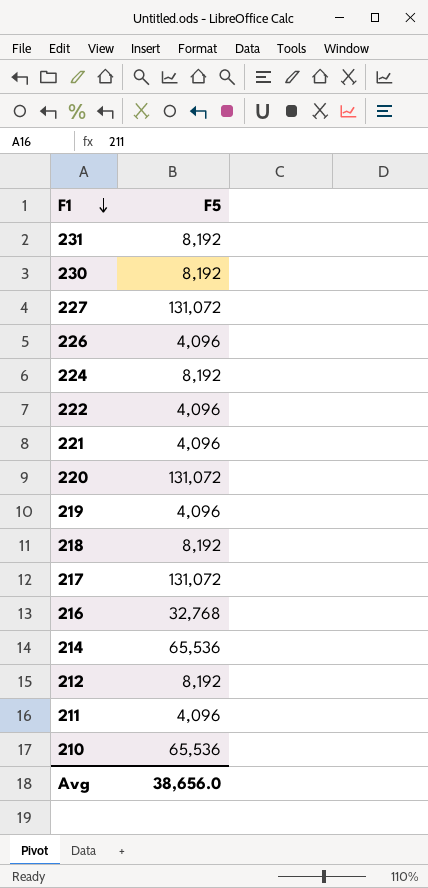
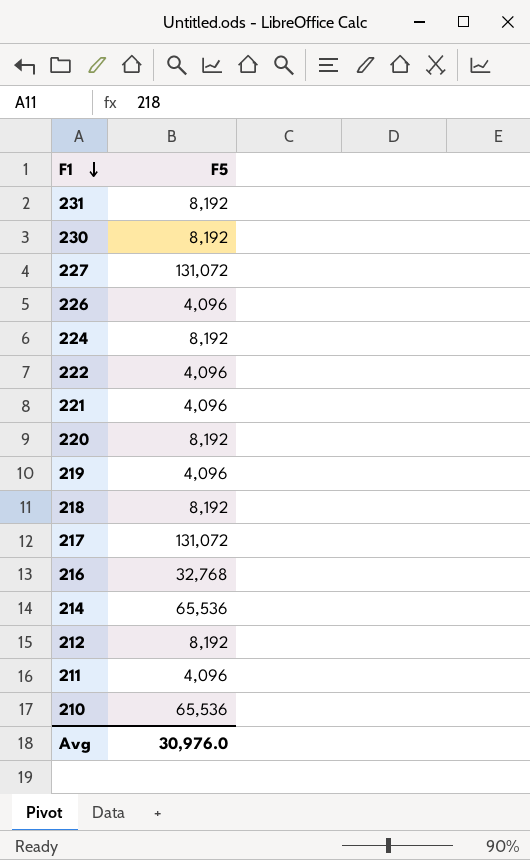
220 | F5: 131,072 -> 8,192
Avg | F5: 38,656.0 -> 30,976.0

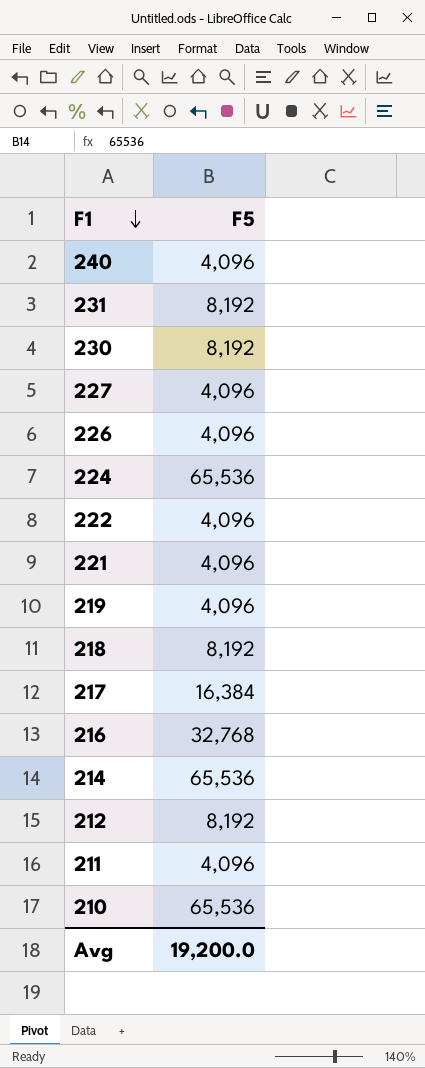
row 220: 8,192 -> none
row 240: none -> 4,096
227 | F5: 131,072 -> 4,096
224 | F5: 8,192 -> 65,536
217 | F5: 131,072 -> 16,384
Avg | F5: 30,976.0 -> 19,200.0

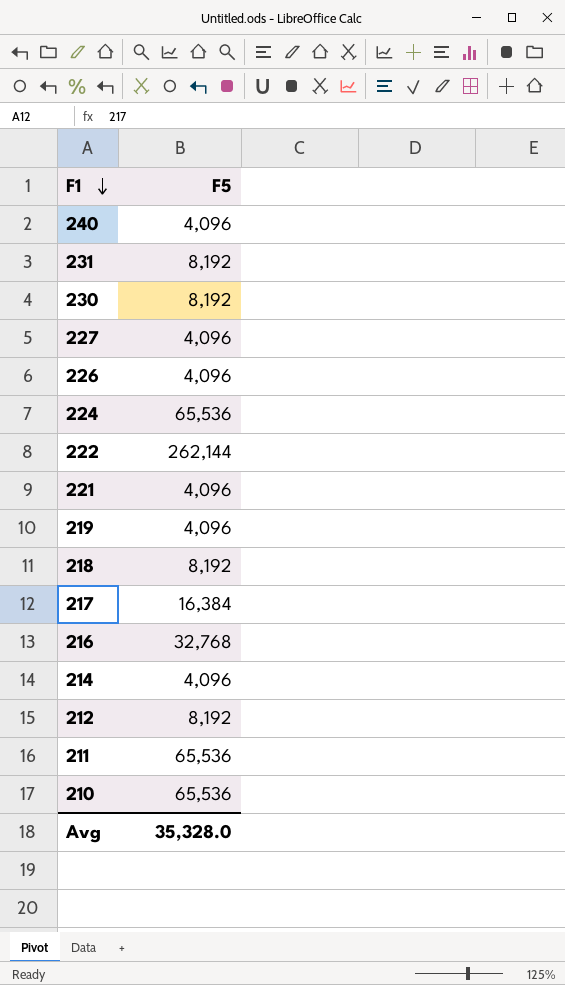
222 | F5: 4,096 -> 262,144
214 | F5: 65,536 -> 4,096
211 | F5: 4,096 -> 65,536
Avg | F5: 19,200.0 -> 35,328.0

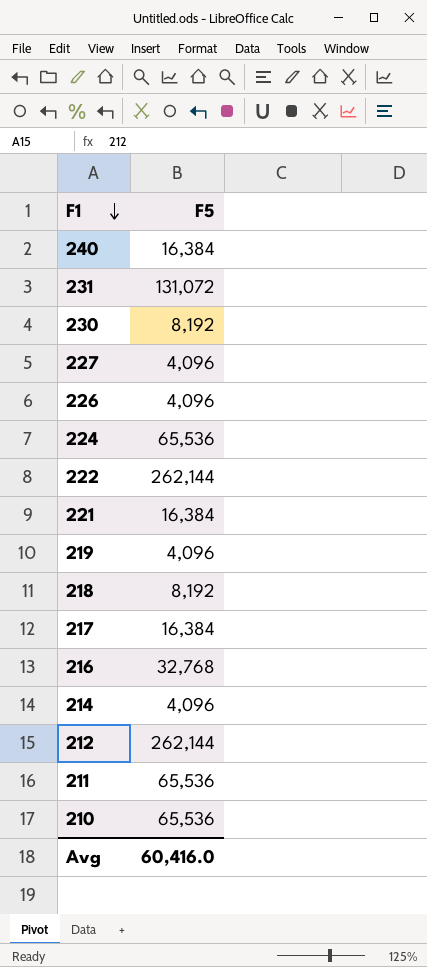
240 | F5: 4,096 -> 16,384
231 | F5: 8,192 -> 131,072
221 | F5: 4,096 -> 16,384
212 | F5: 8,192 -> 262,144
Avg | F5: 35,328.0 -> 60,416.0

